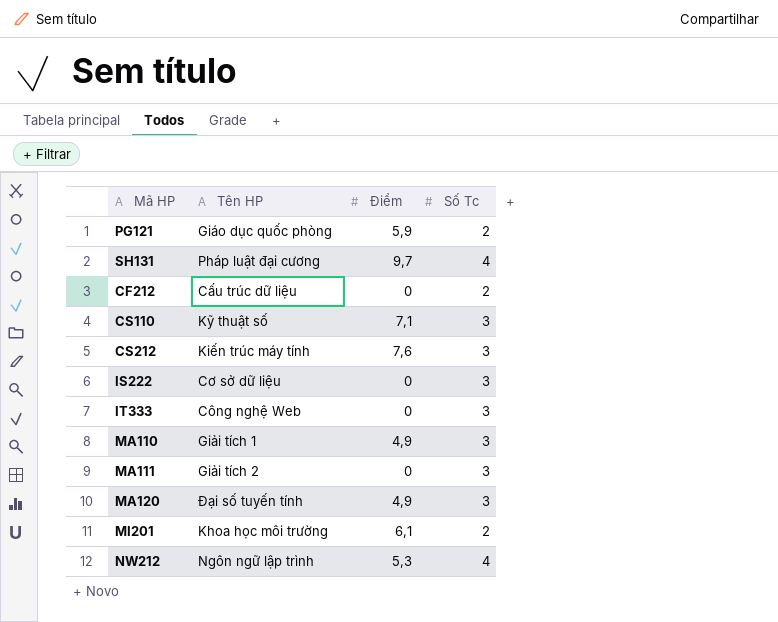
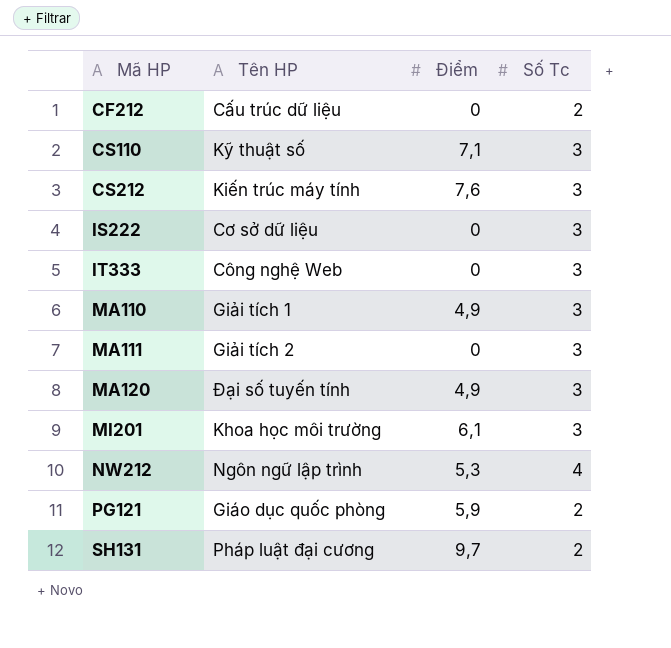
row order: none -> Mã HP ascending
MI201 | Số Tc: 2 -> 3
SH131 | Số Tc: 4 -> 2

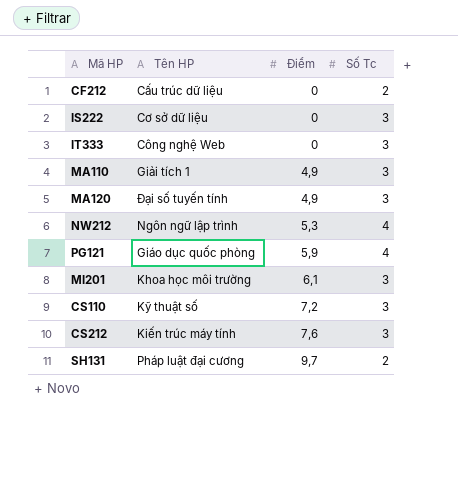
row order: Mã HP ascending -> Điểm ascending
row MA111: Giải tích 2 | 0 | 3 -> none
PG121 | Số Tc: 2 -> 4
CS110 | Điểm: 7,1 -> 7,2

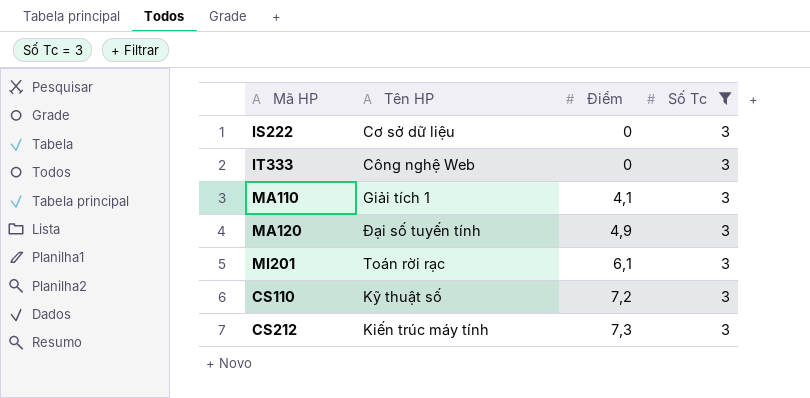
filter: none -> Số Tc = 3
MA110 | Điểm: 4,9 -> 4,1
MI201 | Tên HP: Khoa học môi trường -> Toán rời rạc
CS212 | Điểm: 7,6 -> 7,3

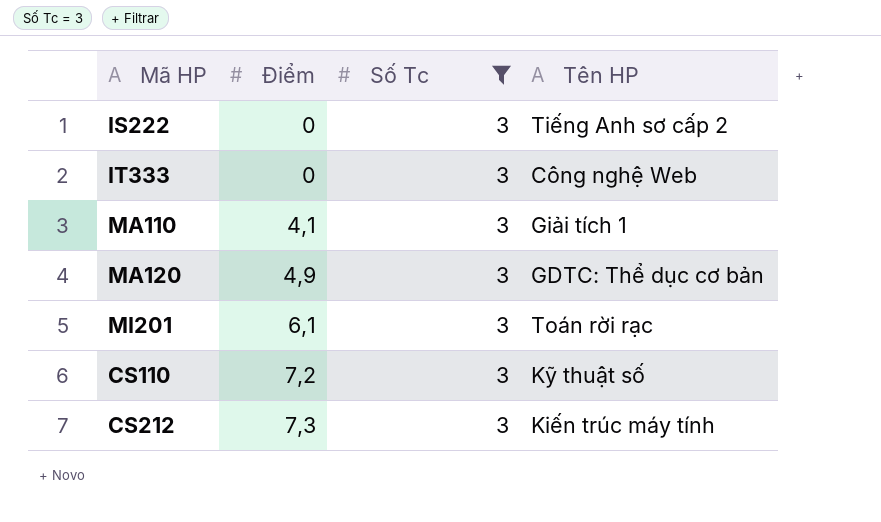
column Tên HP | position: 2 -> 4
IS222 | Tên HP: Cơ sở dữ liệu -> Tiếng Anh sơ cấp 2
MA120 | Tên HP: Đại số tuyến tính -> GDTC: Thể dục cơ bản

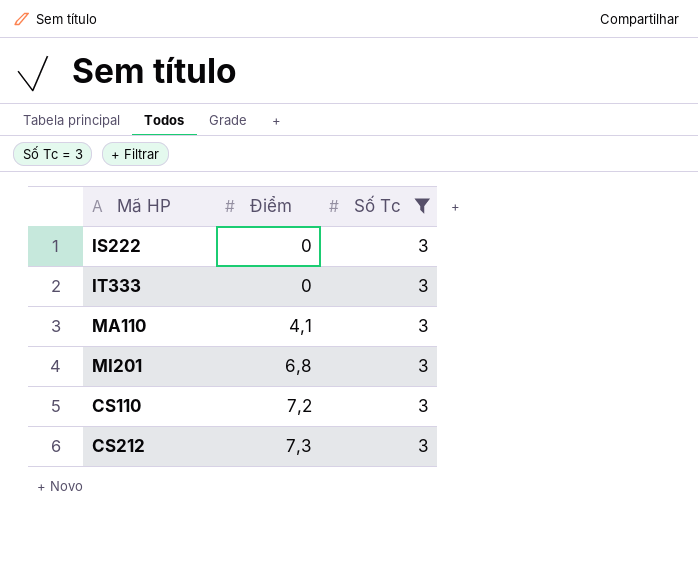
column Tên HP | position: 4 -> none
row MA120: 4,9 | 3 | GDTC: Thể dục cơ bản -> none
MI201 | Điểm: 6,1 -> 6,8

